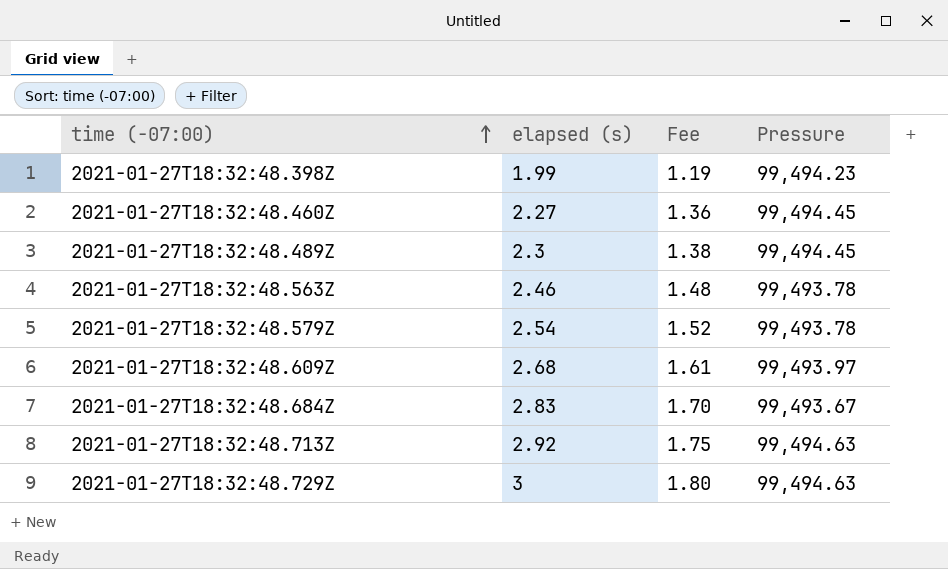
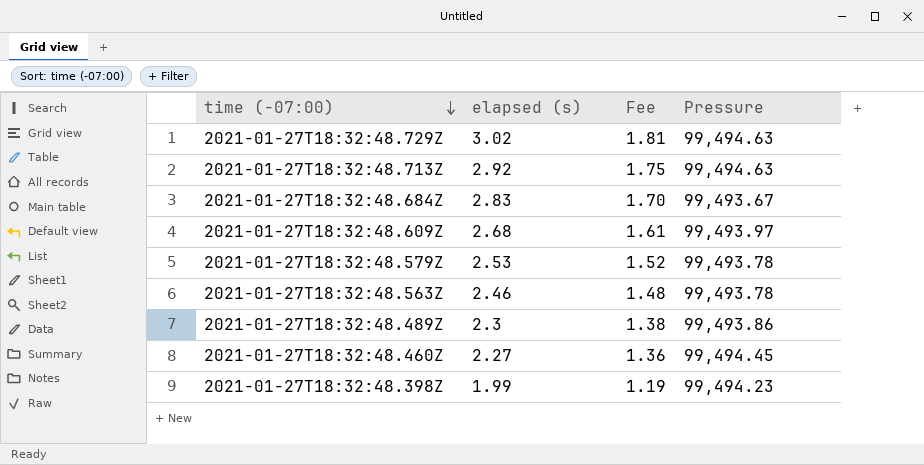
row order: time (-07:00) ascending -> time (-07:00) descending
2021-01-27T18:32:48.729Z | elapsed (s): 3 -> 3.02
2021-01-27T18:32:48.729Z | Fee: 1.80 -> 1.81
2021-01-27T18:32:48.579Z | elapsed (s): 2.54 -> 2.53
2021-01-27T18:32:48.489Z | Pressure: 99,494.45 -> 99,493.86

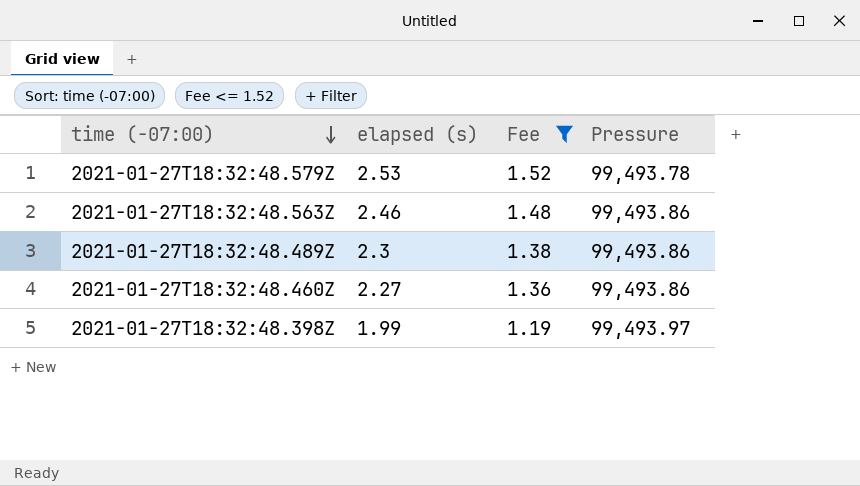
filter: none -> Fee <= 1.52
2021-01-27T18:32:48.563Z | Pressure: 99,493.78 -> 99,493.86
2021-01-27T18:32:48.460Z | Pressure: 99,494.45 -> 99,493.86
2021-01-27T18:32:48.398Z | Pressure: 99,494.23 -> 99,493.97

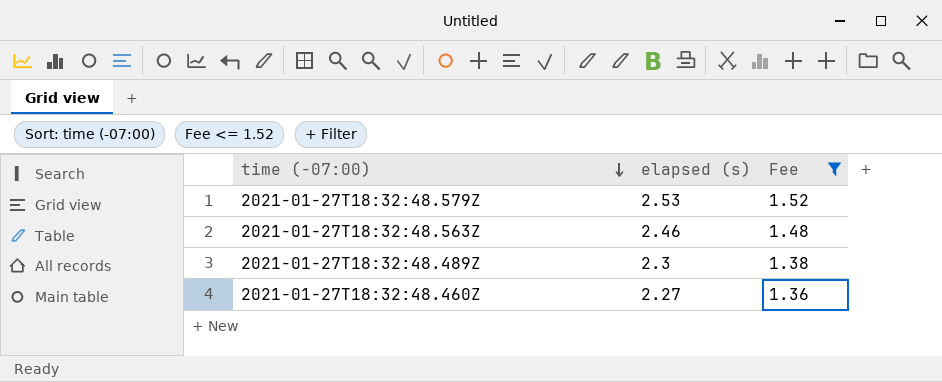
column Pressure | position: 4 -> none
row 2021-01-27T18:32:48.398Z: 1.99 | 1.19 | 99,493.97 -> none

